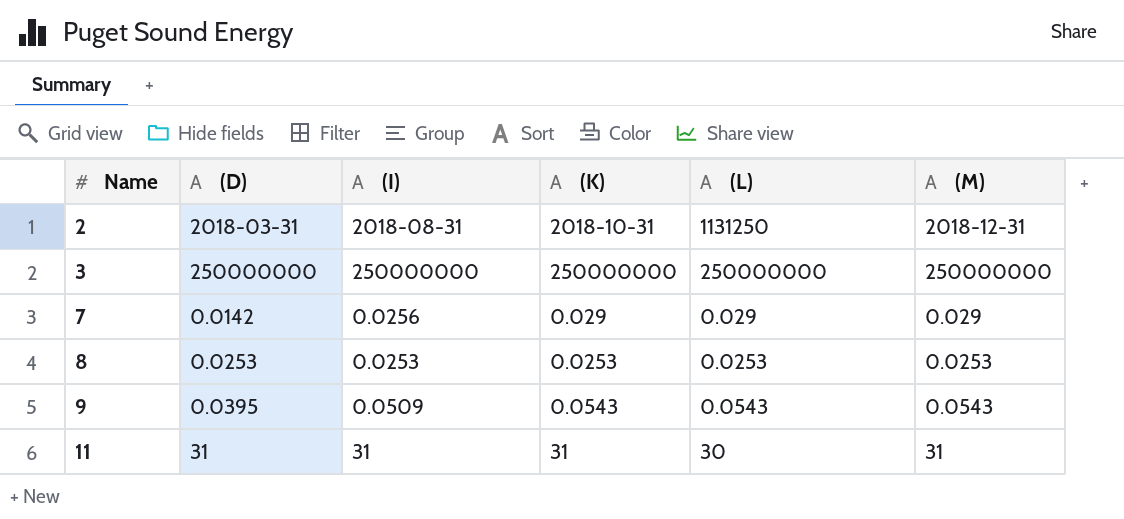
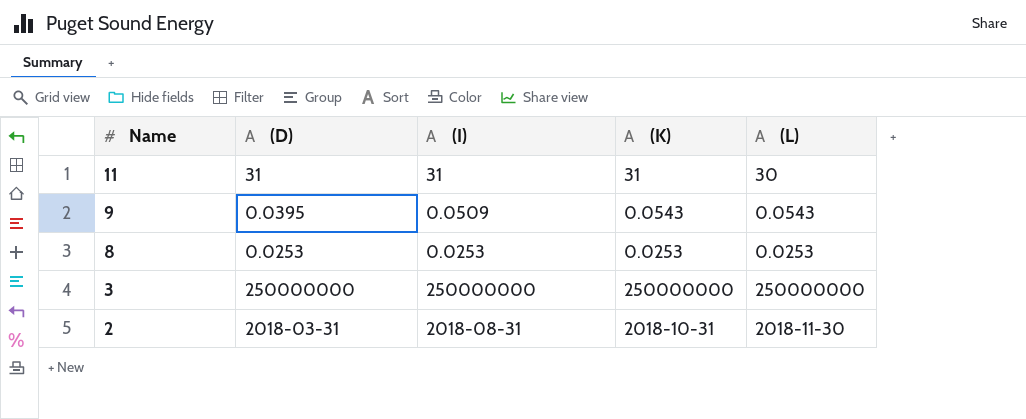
row order: Name ascending -> Name descending
column (M) | position: 6 -> none
row 7: 0.0142 | 0.0256 | 0.029 | 0.029 | 0.029 -> none
2 | (L): 1131250 -> 2018-11-30

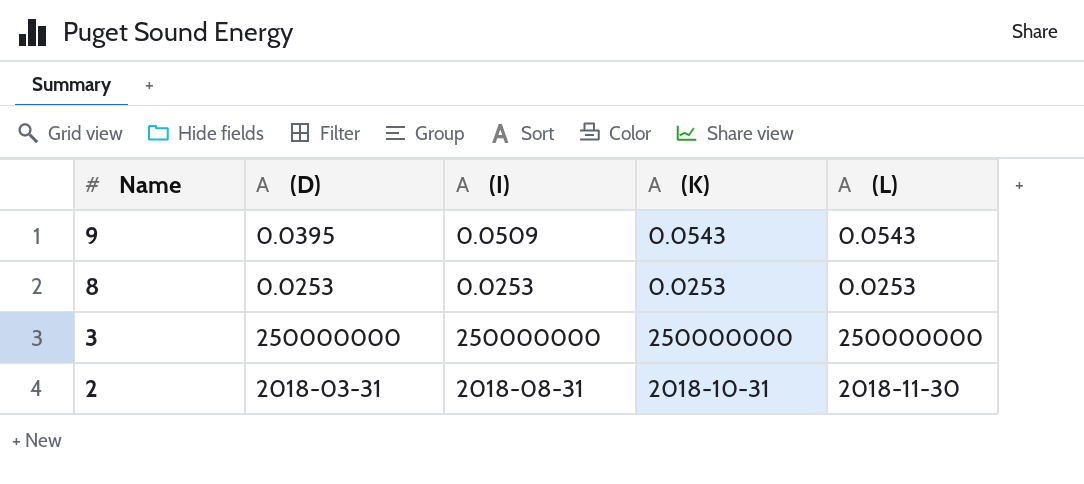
row 11: 31 | 31 | 31 | 30 -> none

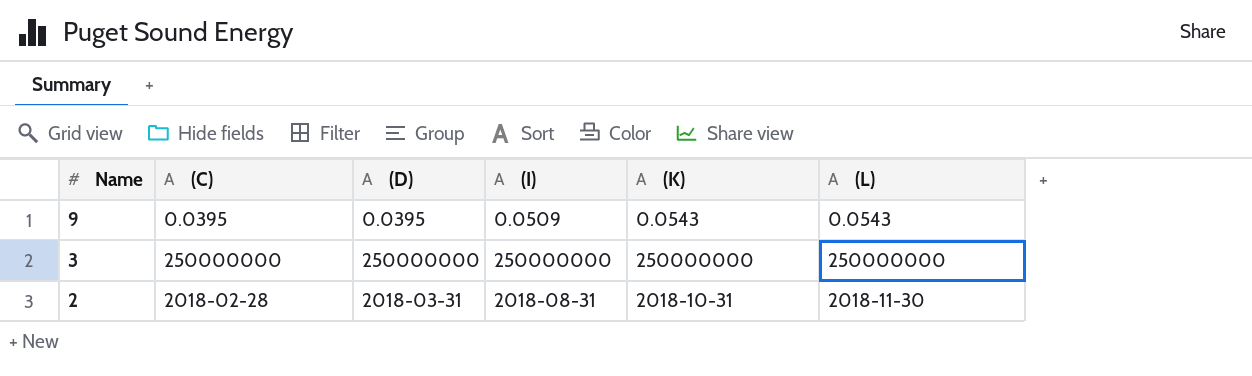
column (C) | position: none -> 2
row 8: 0.0253 | 0.0253 | 0.0253 | 0.0253 -> none

